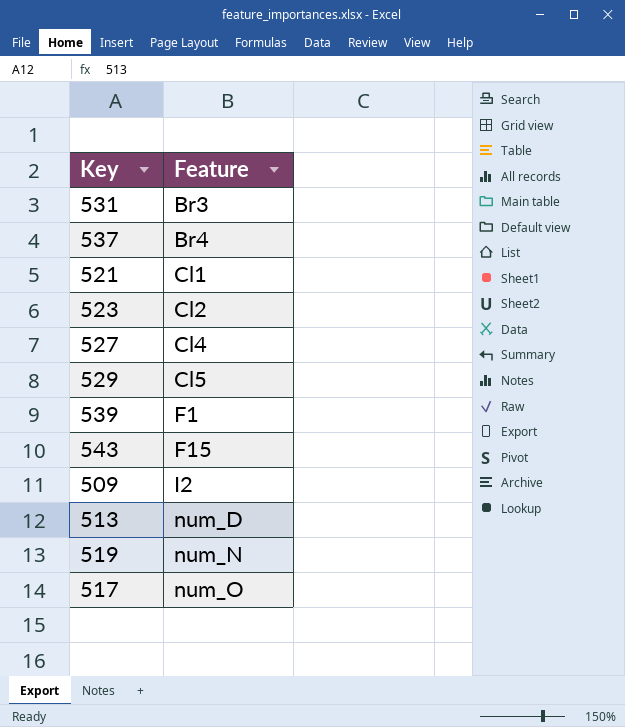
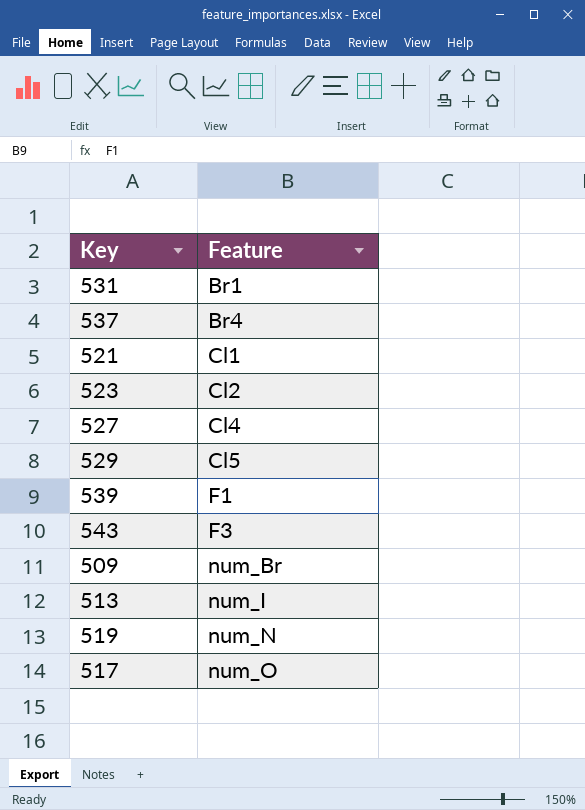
531 | Feature: Br3 -> Br1
543 | Feature: F15 -> F3
509 | Feature: I2 -> num_Br
513 | Feature: num_D -> num_I

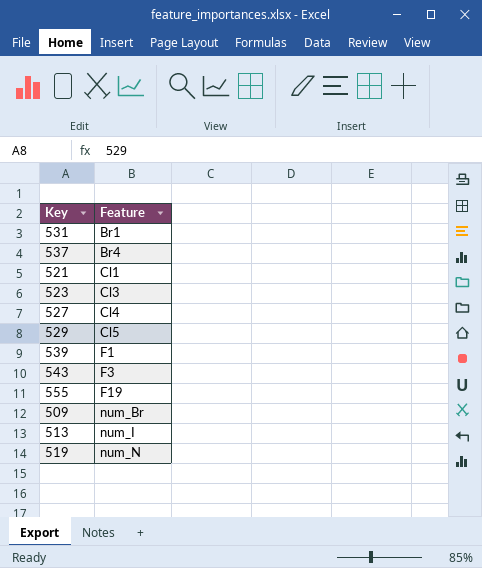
row 517: num_O -> none
523 | Feature: Cl2 -> Cl3
row 555: none -> F19

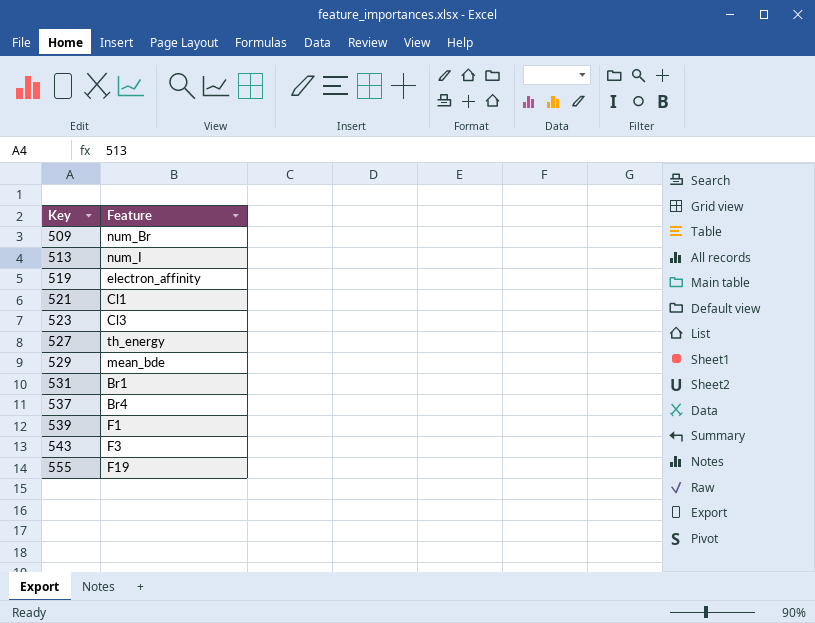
row order: Feature ascending -> Key ascending
519 | Feature: num_N -> electron_affinity
527 | Feature: Cl4 -> th_energy
529 | Feature: Cl5 -> mean_bde

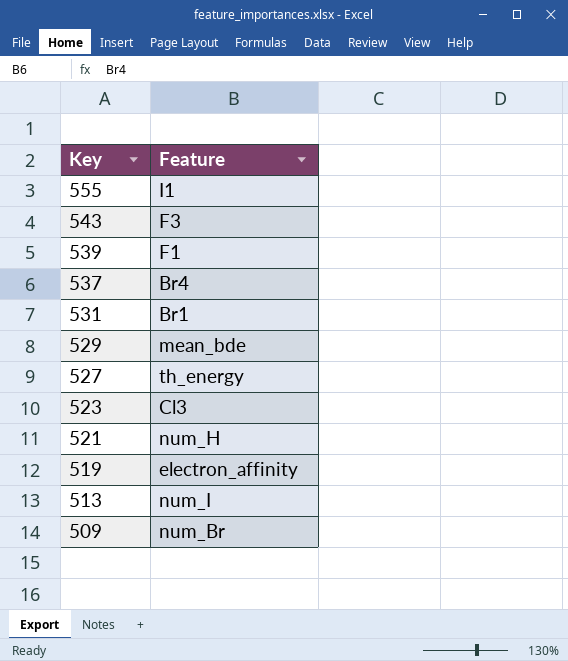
row order: Key ascending -> Key descending
555 | Feature: F19 -> I1
521 | Feature: Cl1 -> num_H

